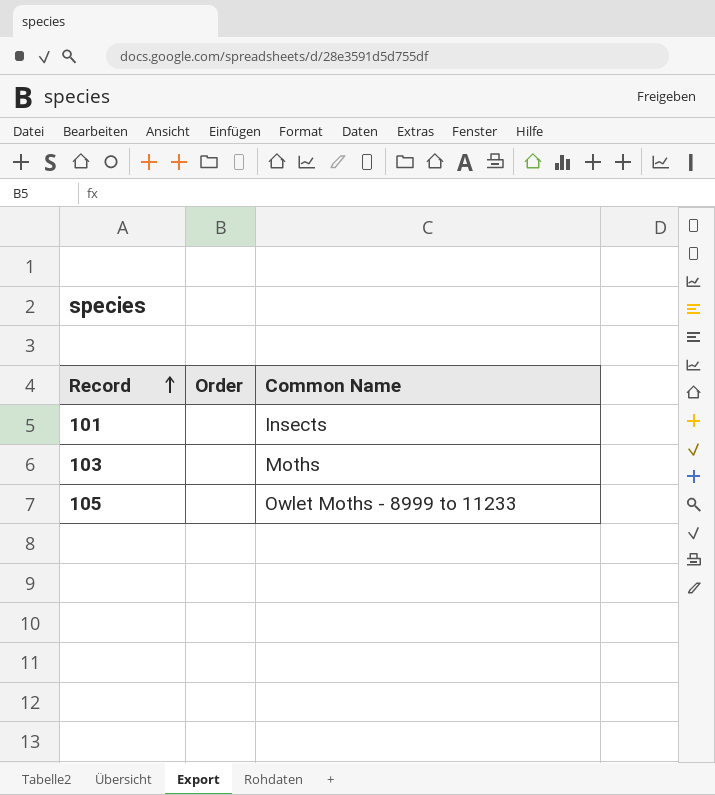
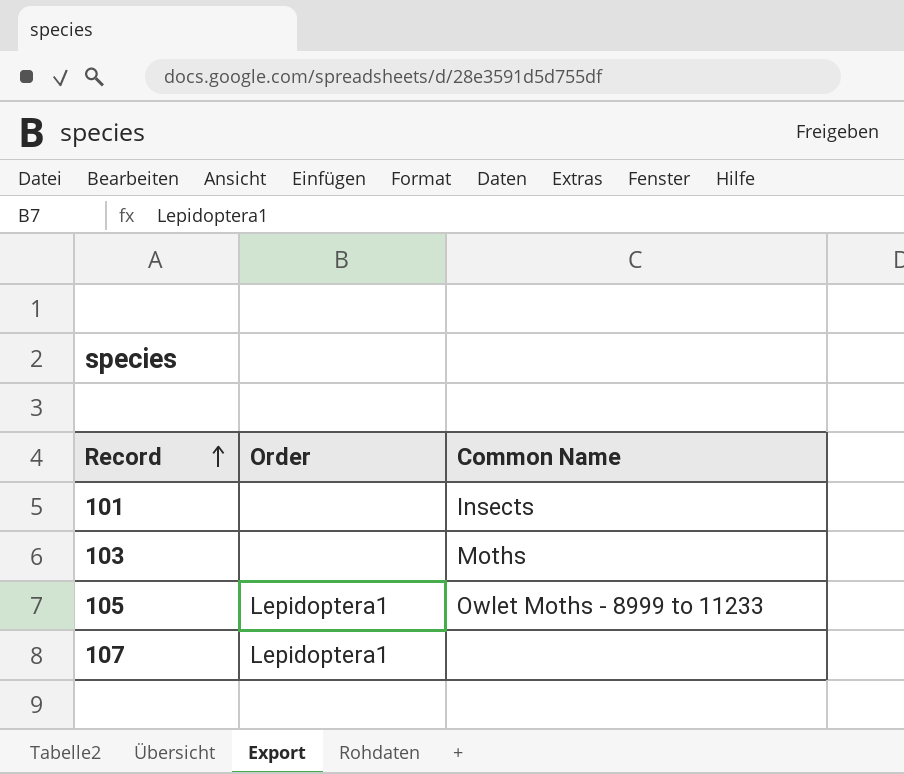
105 | Order: none -> Lepidoptera1
row 107: none -> Lepidoptera1 | none

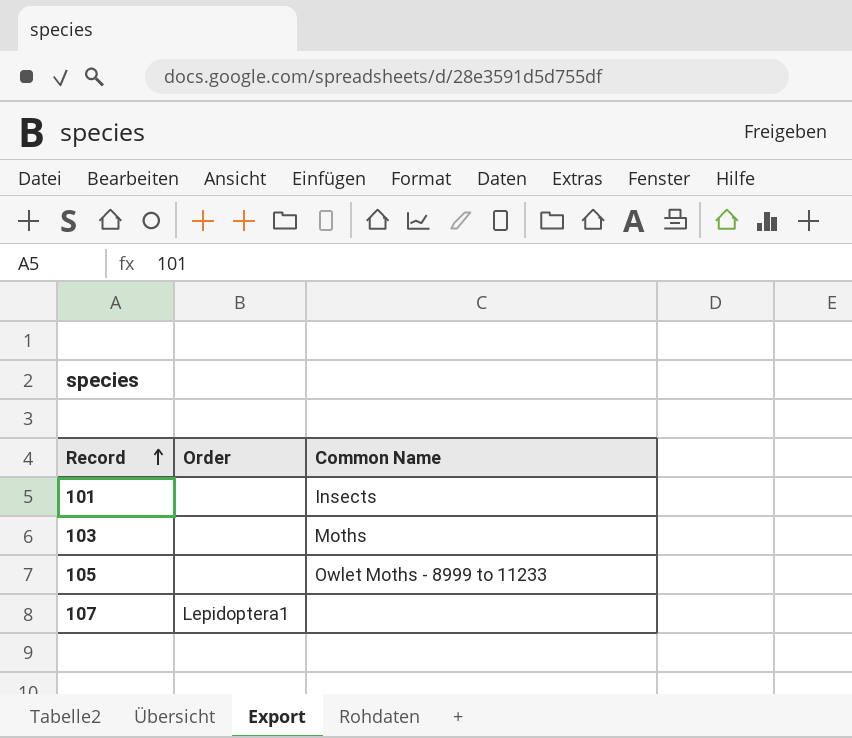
105 | Order: Lepidoptera1 -> none

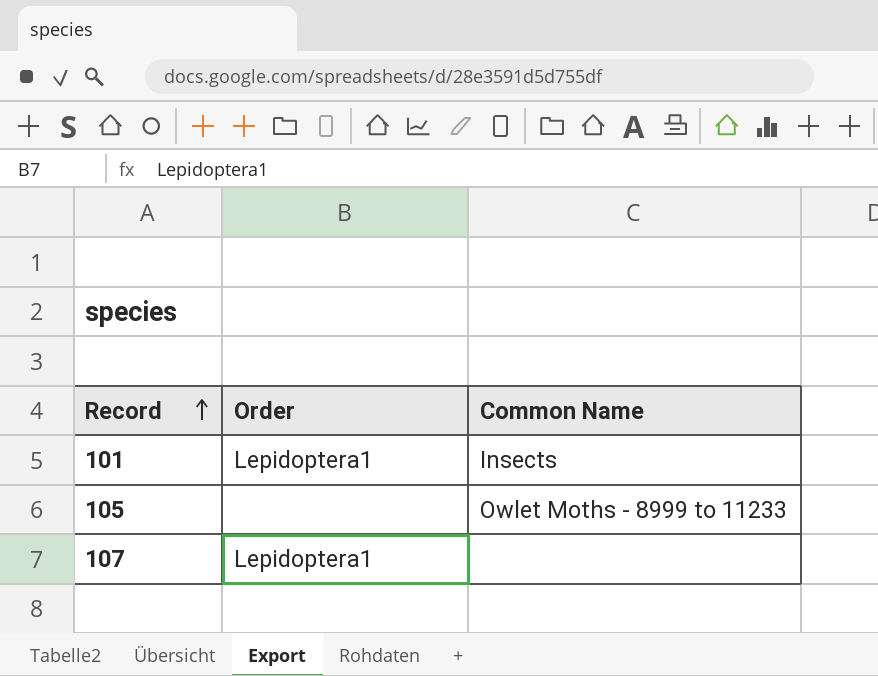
row 103: none | Moths -> none
101 | Order: none -> Lepidoptera1

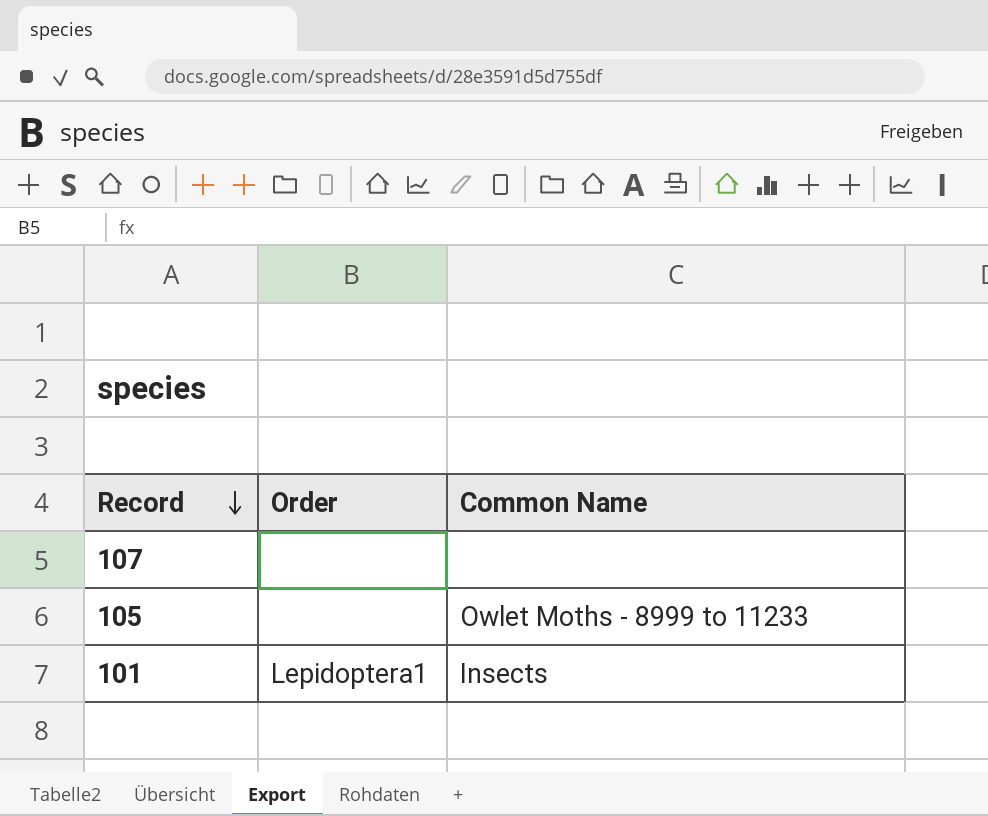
row order: Record ascending -> Record descending
107 | Order: Lepidoptera1 -> none

